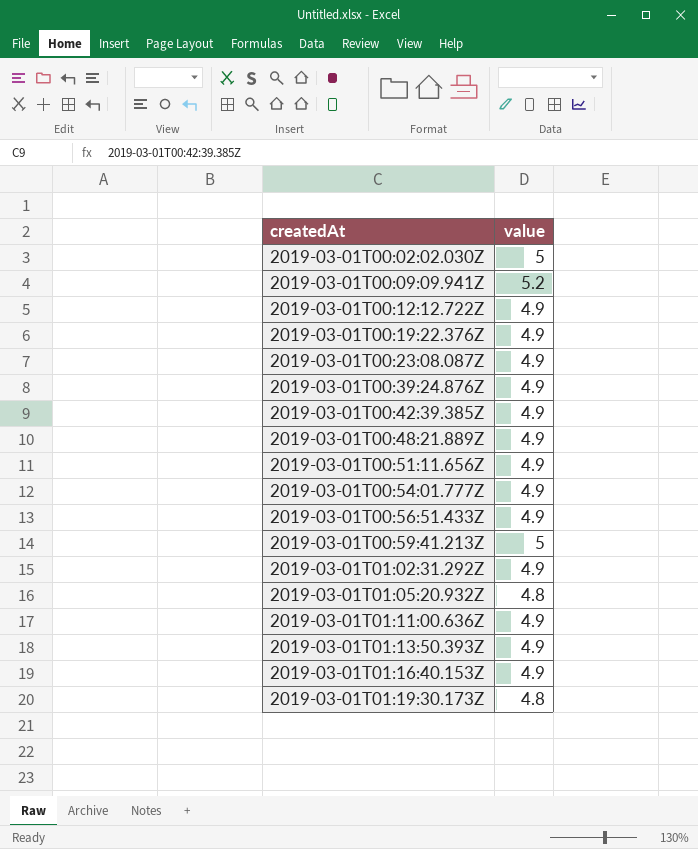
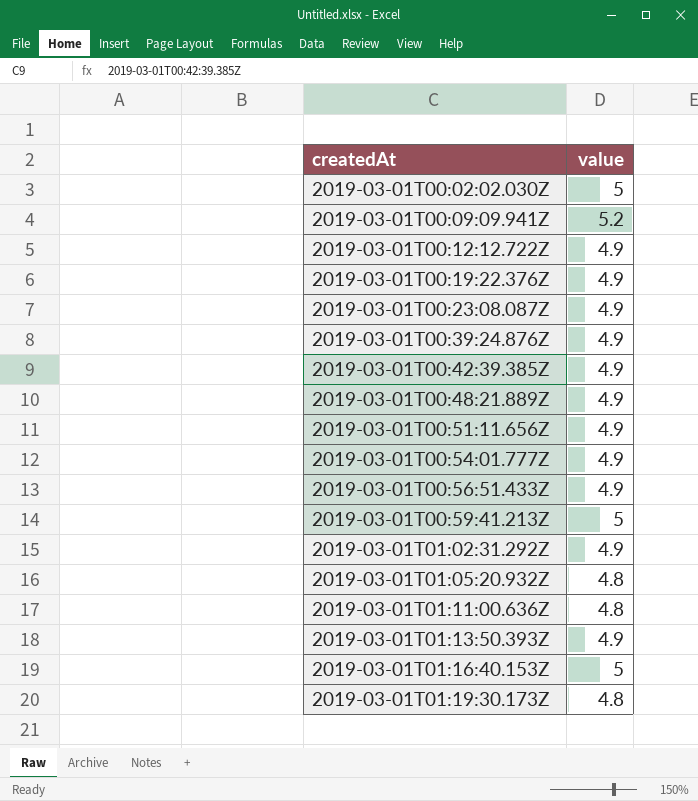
2019-03-01T01:11:00.636Z | value: 4.9 -> 4.8
2019-03-01T01:16:40.153Z | value: 4.9 -> 5

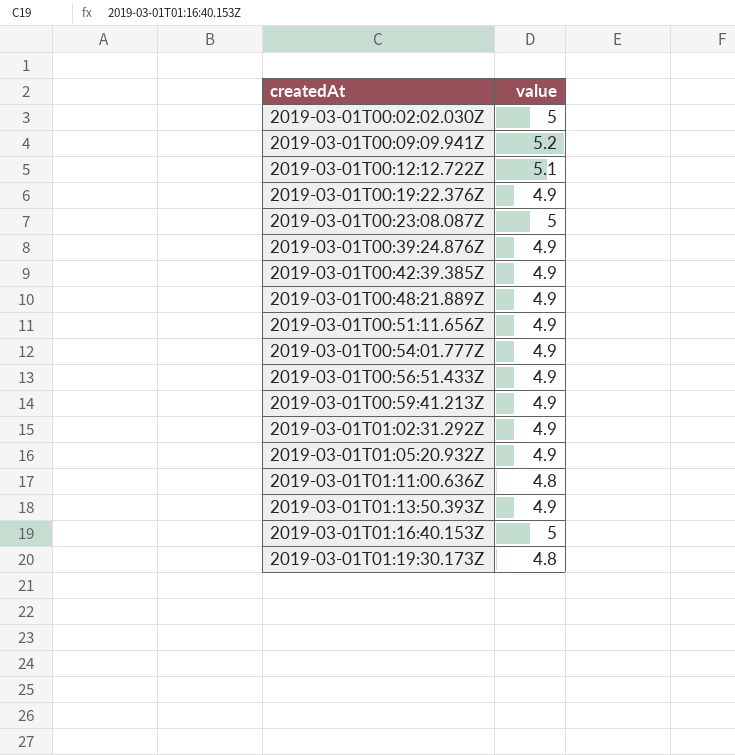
2019-03-01T00:12:12.722Z | value: 4.9 -> 5.1
2019-03-01T00:23:08.087Z | value: 4.9 -> 5
2019-03-01T00:59:41.213Z | value: 5 -> 4.9
2019-03-01T01:05:20.932Z | value: 4.8 -> 4.9

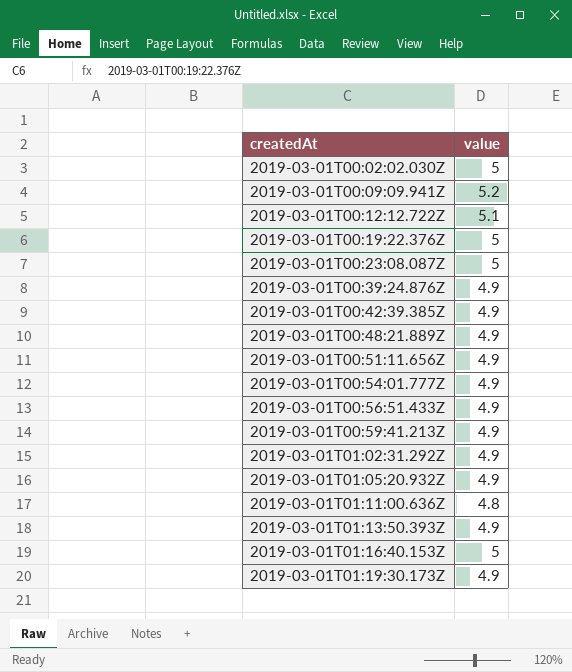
2019-03-01T00:19:22.376Z | value: 4.9 -> 5
2019-03-01T01:19:30.173Z | value: 4.8 -> 4.9

